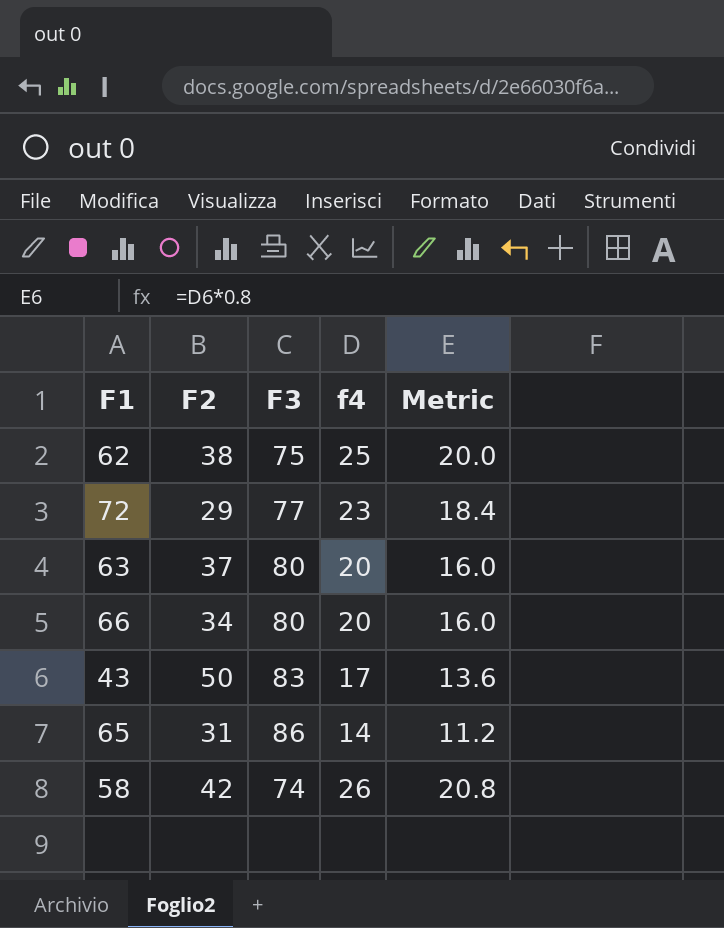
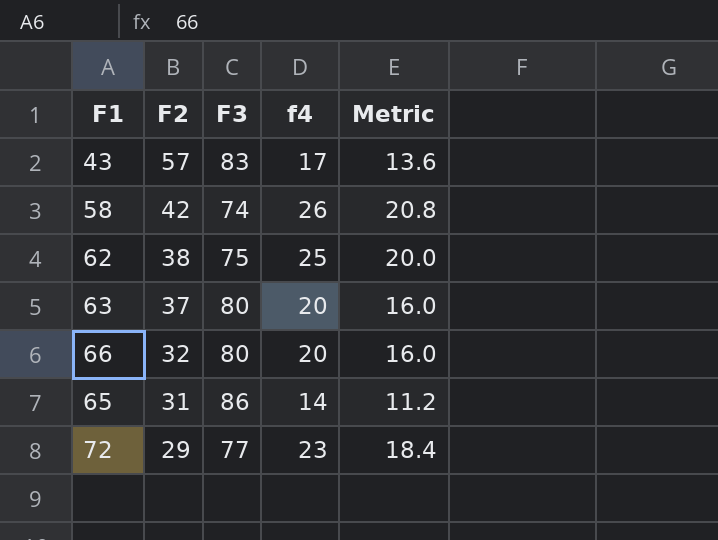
row order: none -> F2 descending
43 | F2: 50 -> 57
66 | F2: 34 -> 32

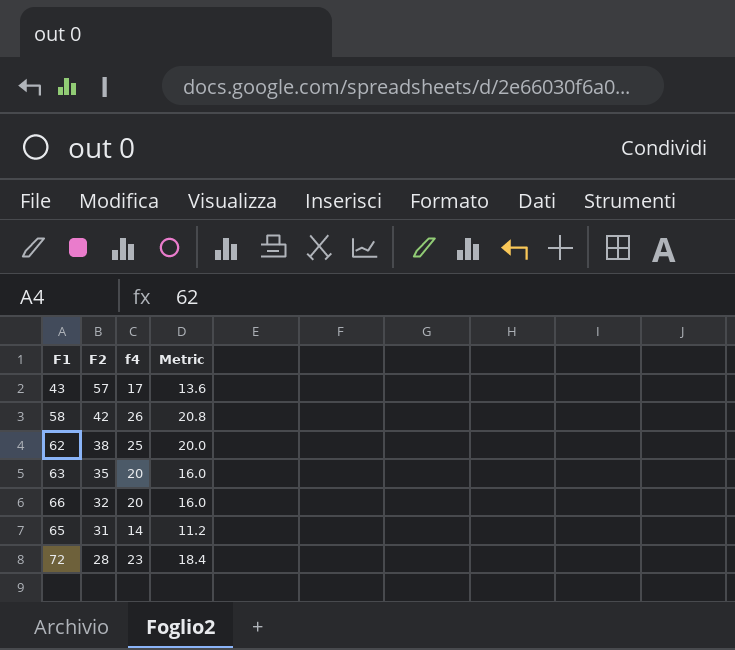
column F3 | position: 3 -> none
63 | F2: 37 -> 35
72 | F2: 29 -> 28

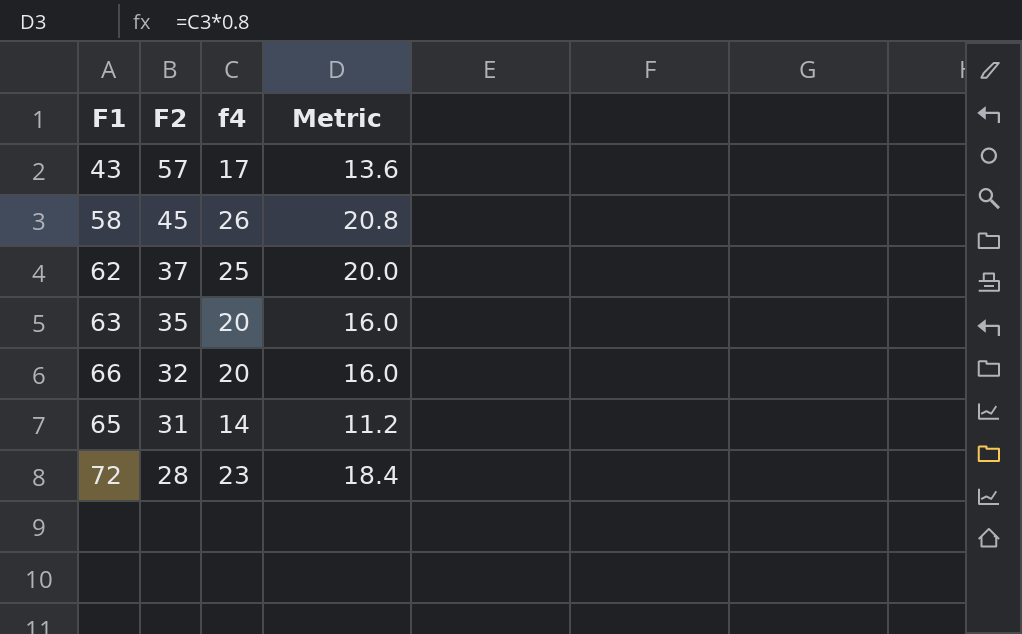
58 | F2: 42 -> 45
62 | F2: 38 -> 37

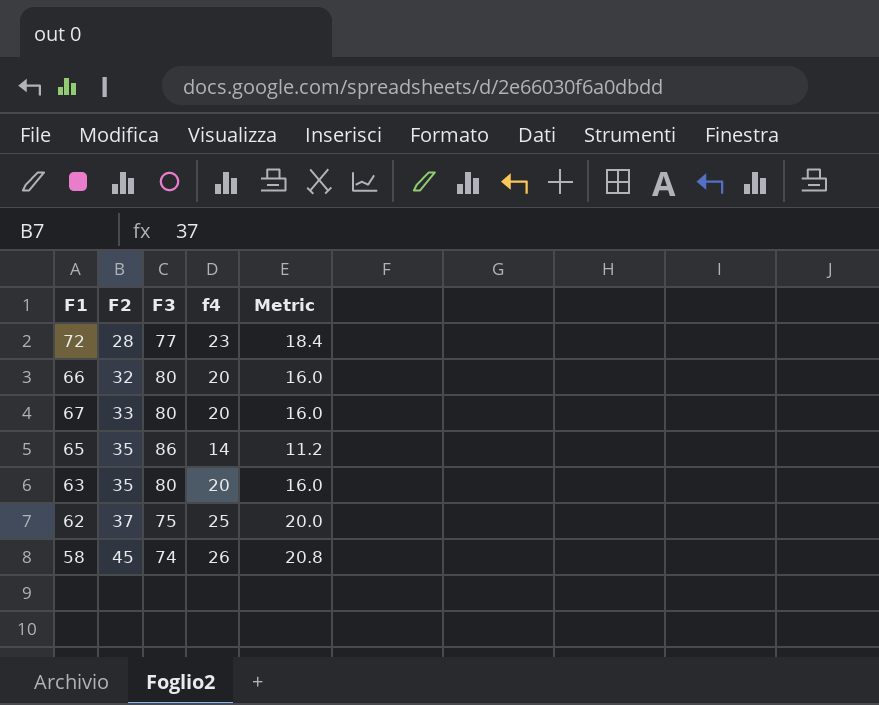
row order: F2 descending -> F2 ascending
column F3 | position: none -> 3
row 43: 57 | 17 | 13.6 -> none
row 67: none -> 33 | 80 | 20 | 16.0
65 | F2: 31 -> 35

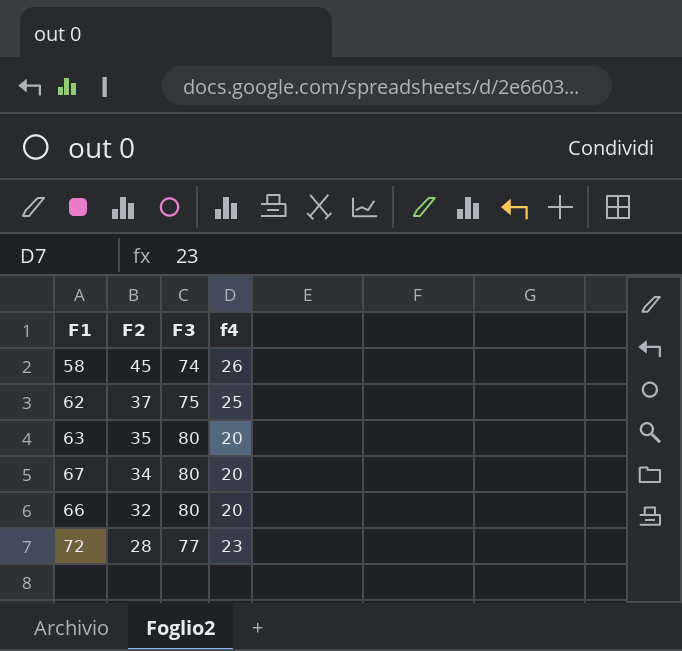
row order: F2 ascending -> F2 descending
column Metric | formula: [f4] * 0.8 -> none
row 65: 35 | 86 | 14 | 11.2 -> none
67 | F2: 33 -> 34

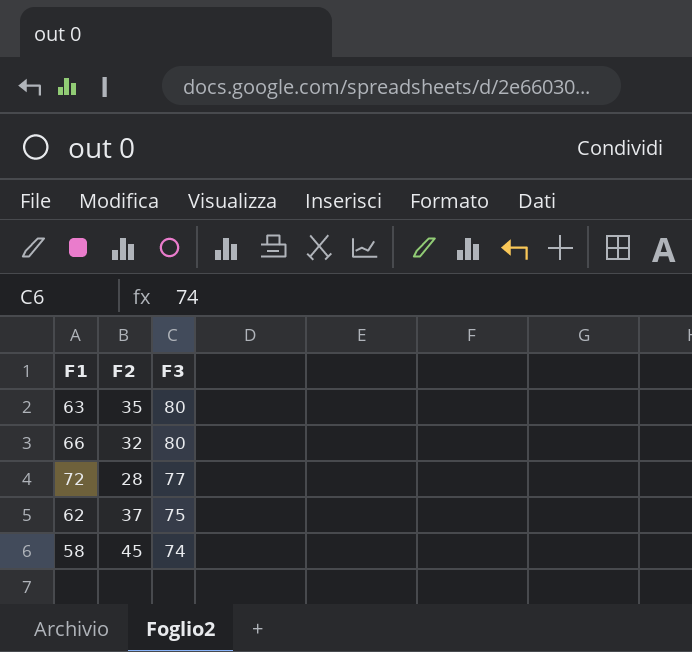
row order: F2 descending -> F3 descending
column f4 | position: 4 -> none
row 67: 34 | 80 | 20 -> none

